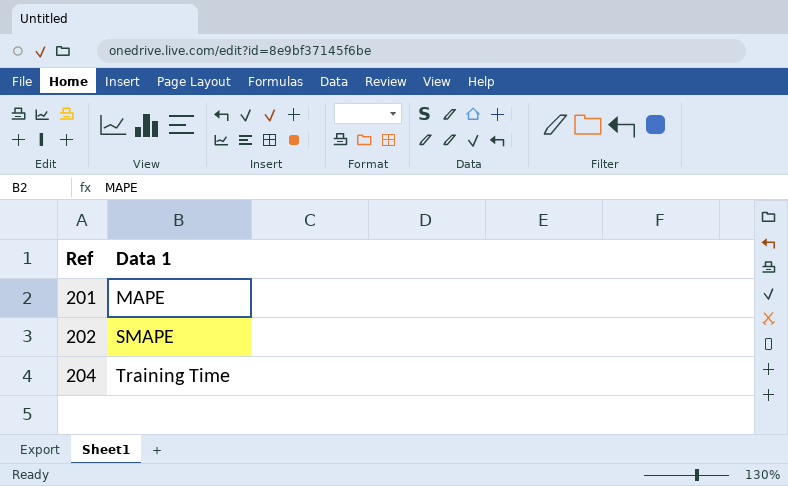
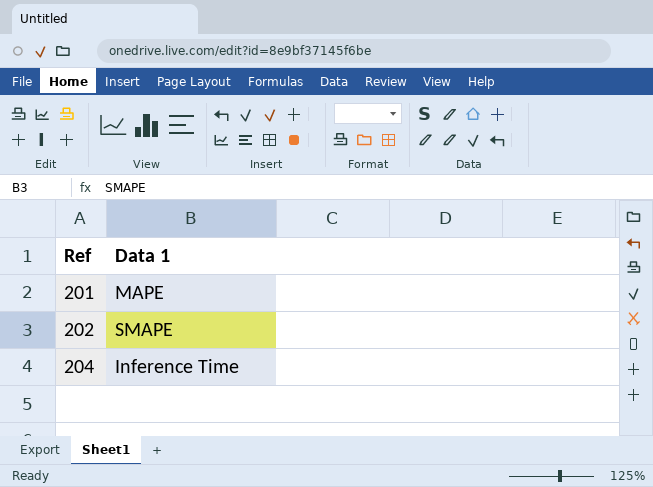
204 | Data 1: Training Time -> Inference Time

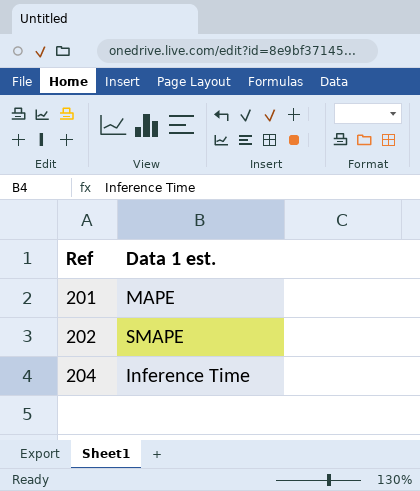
column name: Data 1 -> Data 1 est.

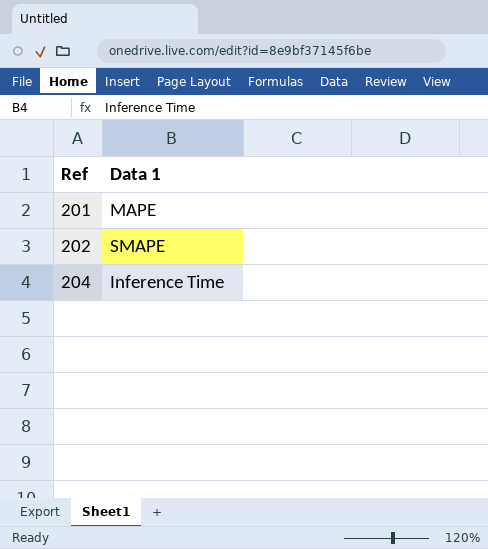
column name: Data 1 est. -> Data 1

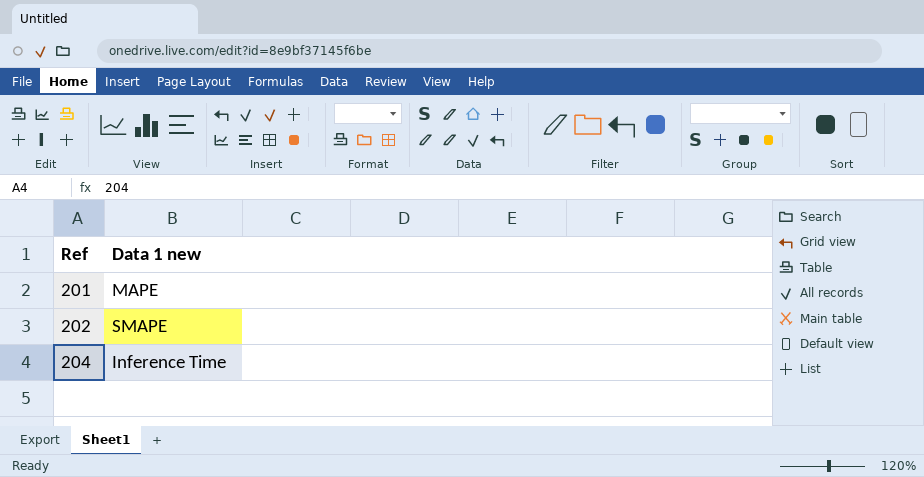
column name: Data 1 -> Data 1 new

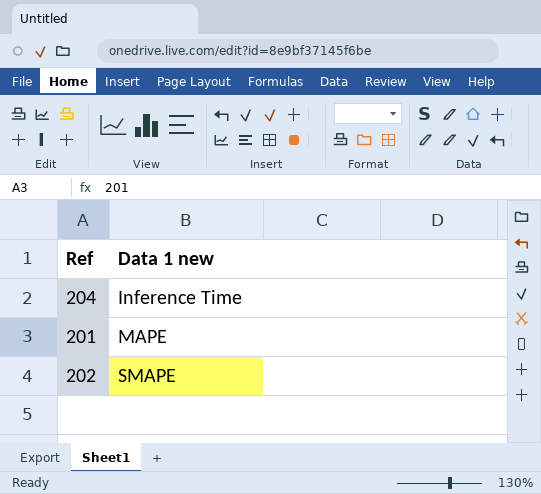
row order: Ref ascending -> Data 1 new ascending

